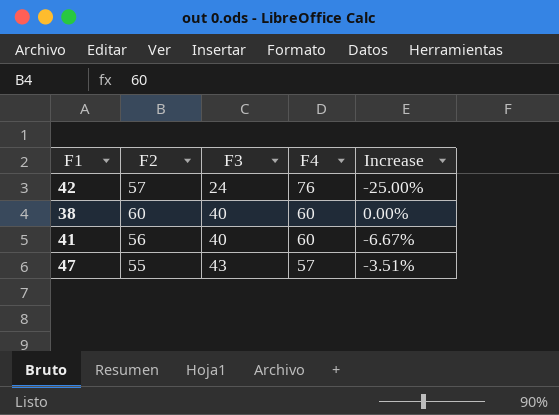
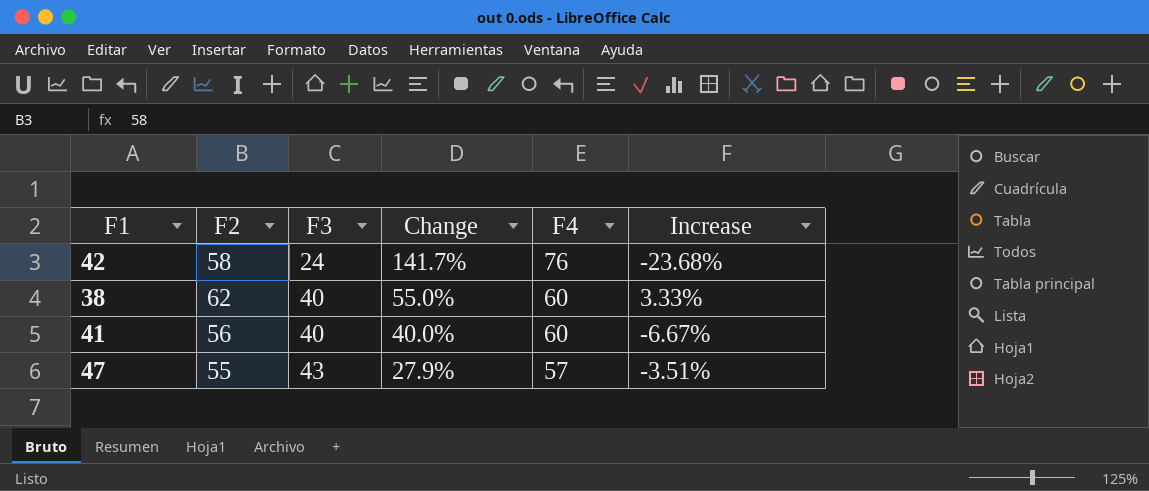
column Change | formula: none -> ([F2] - [F3]) / [F3]
42 | F2: 57 -> 58
42 | Increase: -25.00% -> -23.68%
38 | F2: 60 -> 62
38 | Increase: 0.00% -> 3.33%

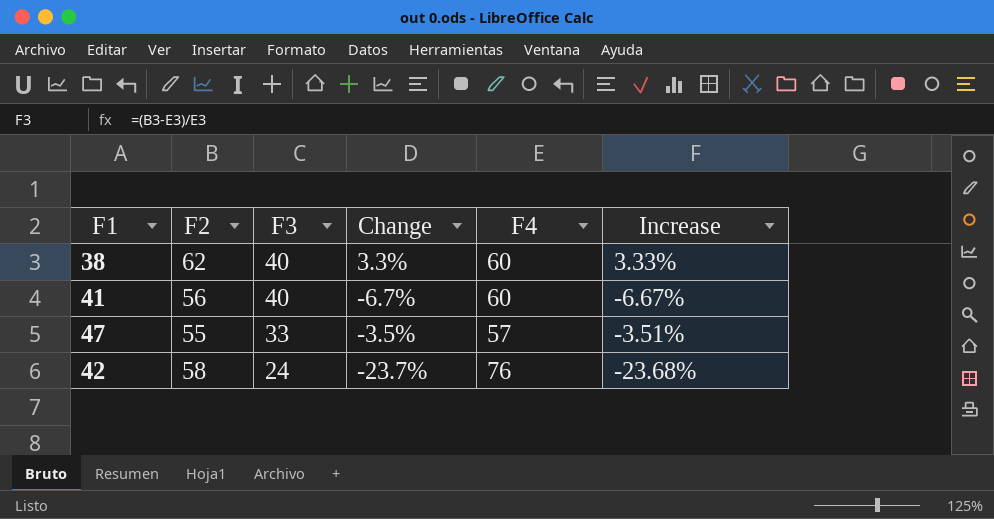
row order: F3 ascending -> F3 descending
column Change | formula: ([F2] - [F3]) / [F3] -> ([F2] - [F4]) / [F4]
47 | F3: 43 -> 33

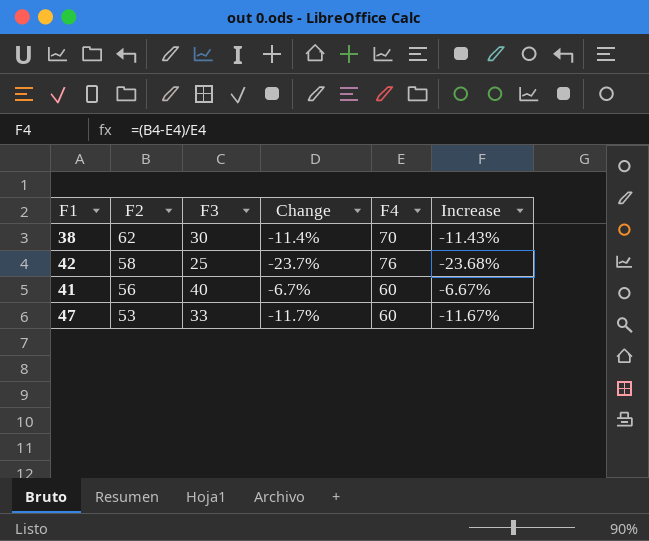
row order: F3 descending -> F2 descending
38 | F3: 40 -> 30
38 | Change: 3.3% -> -11.4%
38 | F4: 60 -> 70
38 | Increase: 3.33% -> -11.43%
42 | F3: 24 -> 25
47 | F2: 55 -> 53
47 | Change: -3.5% -> -11.7%
47 | F4: 57 -> 60
47 | Increase: -3.51% -> -11.67%

